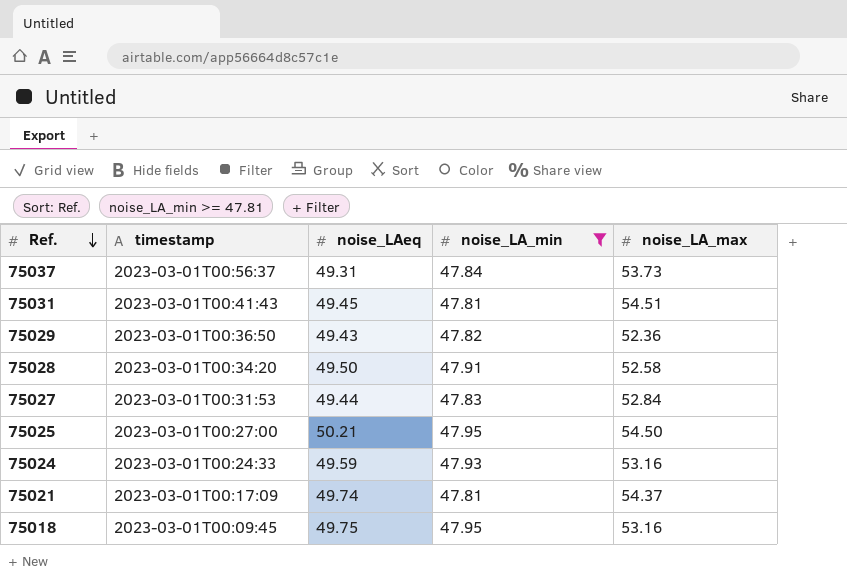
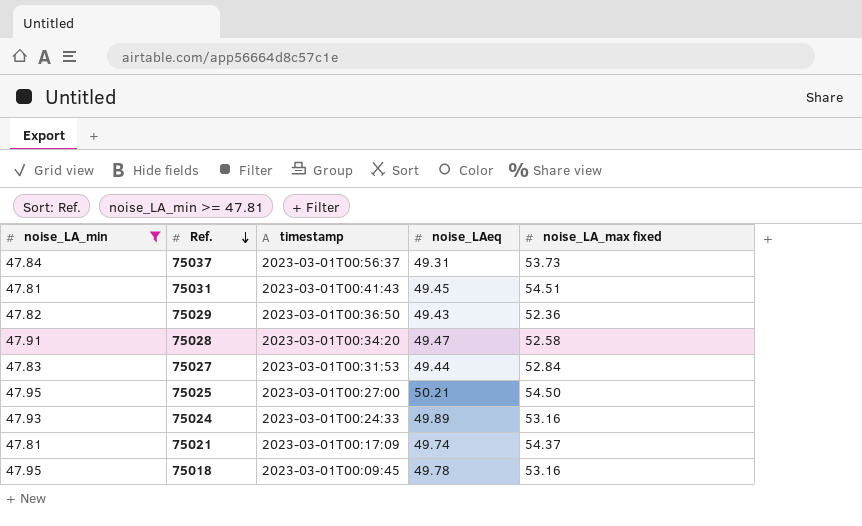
column noise_LA_min | position: 4 -> 1
column name: noise_LA_max -> noise_LA_max fixed
75028 | noise_LAeq: 49.50 -> 49.47
75024 | noise_LAeq: 49.59 -> 49.89
75018 | noise_LAeq: 49.75 -> 49.78

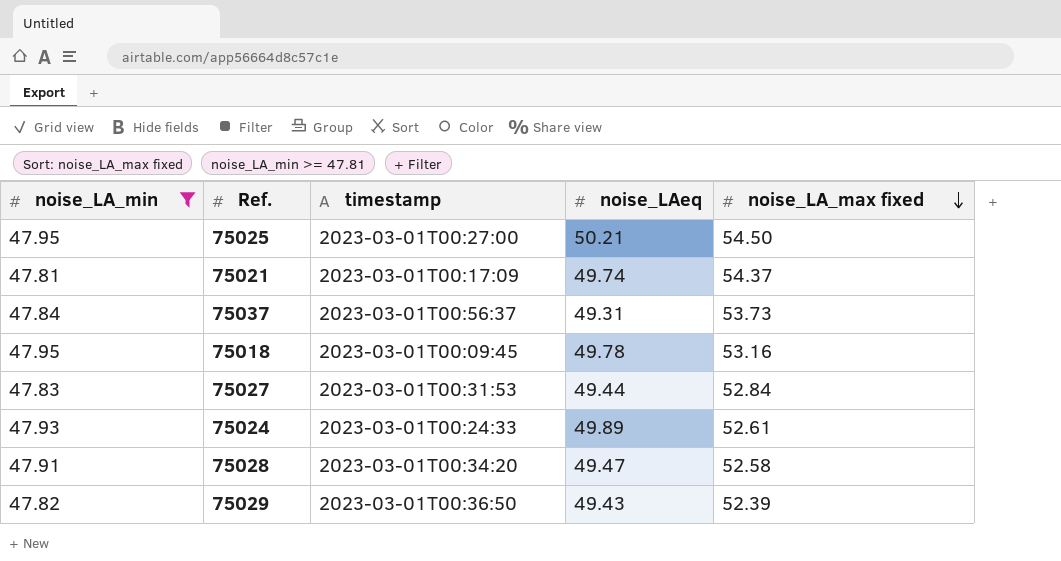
row order: Ref. descending -> noise_LA_max fixed descending
row 75031: 47.81 | 2023-03-01T00:41:43 | 49.45 | 54.51 -> none
75024 | noise_LA_max fixed: 53.16 -> 52.61
75029 | noise_LA_max fixed: 52.36 -> 52.39

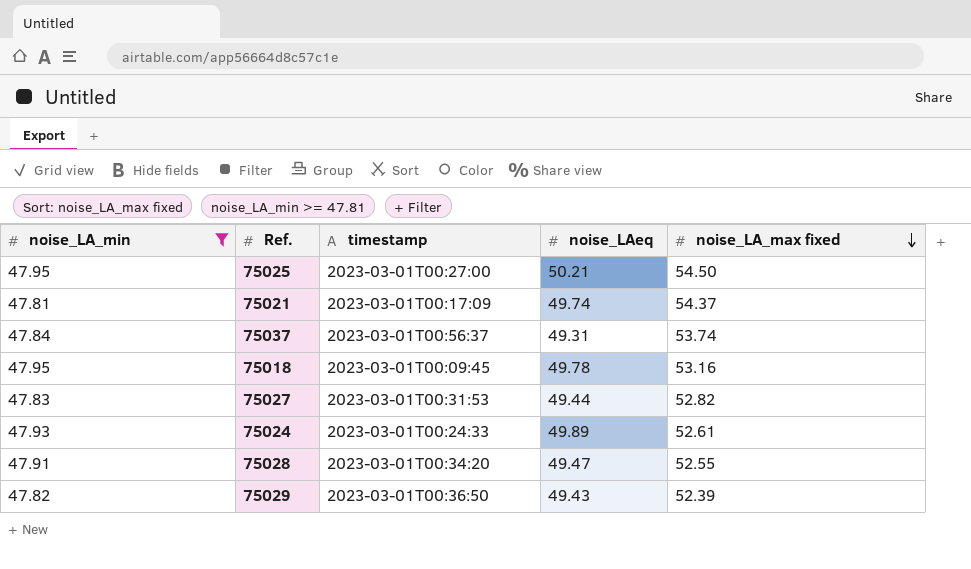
75037 | noise_LA_max fixed: 53.73 -> 53.74
75027 | noise_LA_max fixed: 52.84 -> 52.82
75028 | noise_LA_max fixed: 52.58 -> 52.55

